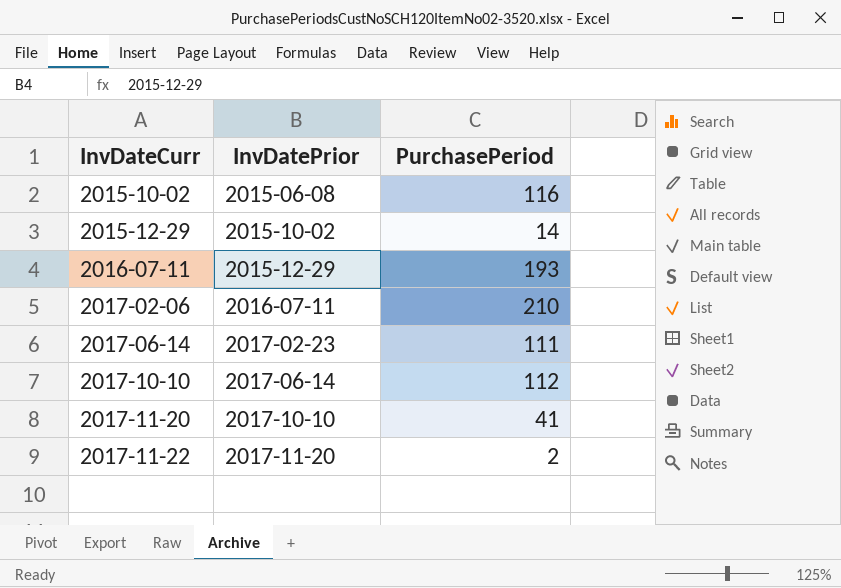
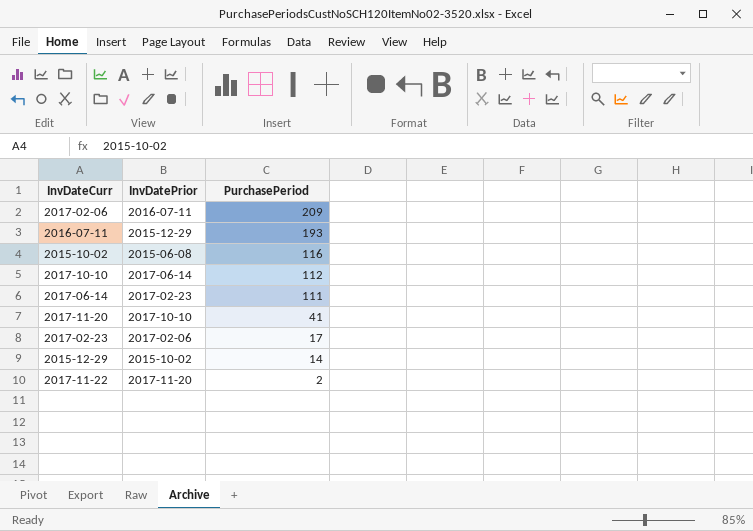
row order: InvDateCurr ascending -> PurchasePeriod descending
2017-02-06 | PurchasePeriod: 210 -> 209
row 2017-02-23: none -> 2017-02-06 | 17

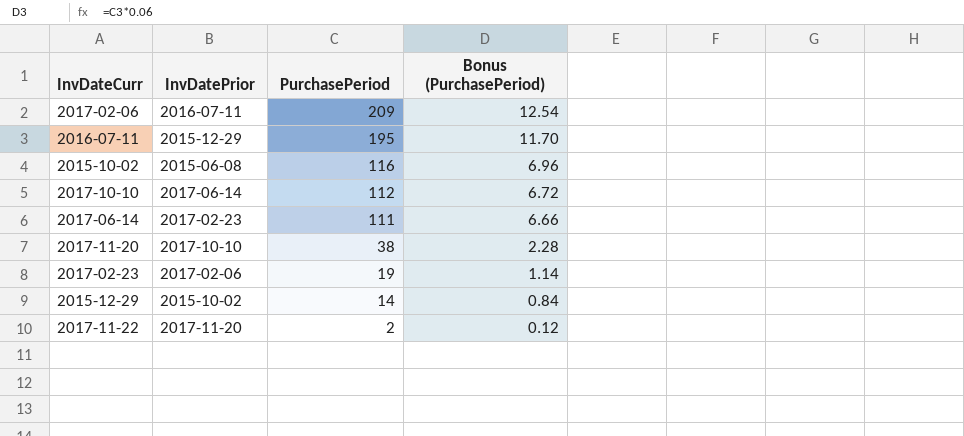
column Bonus (PurchasePeriod) | formula: none -> [PurchasePeriod] * 0.06
2016-07-11 | PurchasePeriod: 193 -> 195
2017-11-20 | PurchasePeriod: 41 -> 38
2017-02-23 | PurchasePeriod: 17 -> 19

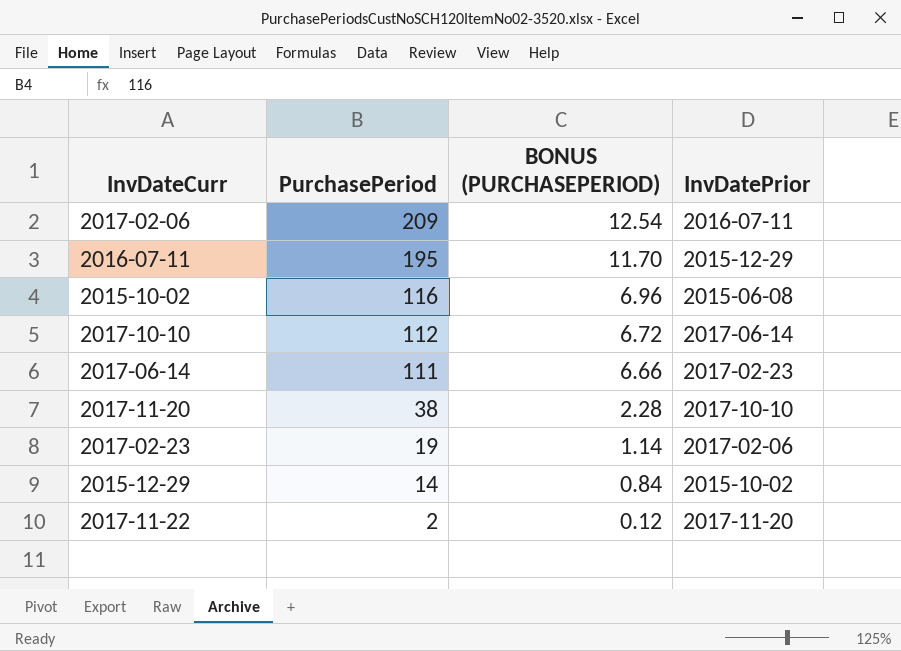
column name: Bonus (PurchasePeriod) -> BONUS (PURCHASEPERIOD)
column InvDatePrior | position: 2 -> 4

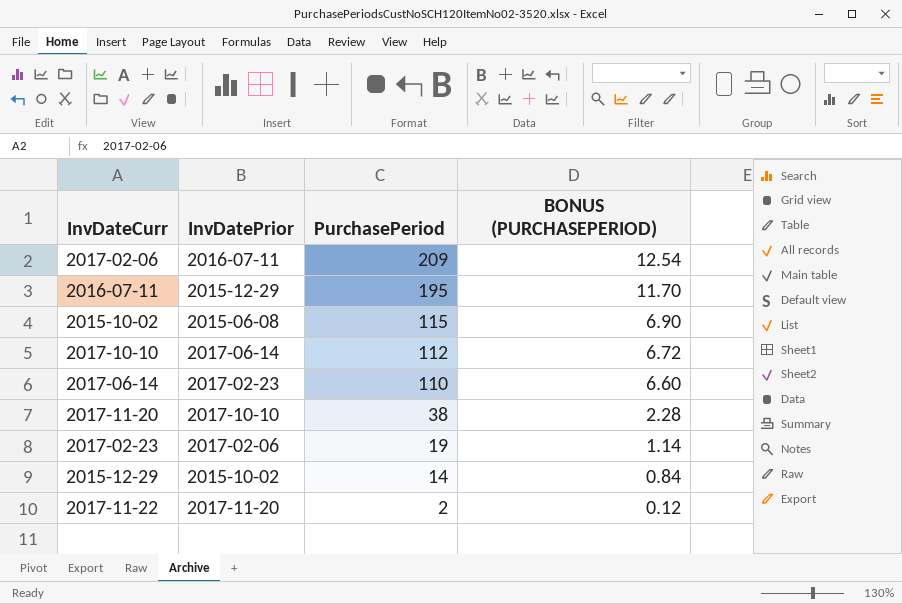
column InvDatePrior | position: 4 -> 2
2015-10-02 | PurchasePeriod: 116 -> 115
2015-10-02 | BONUS (PURCHASEPERIOD): 6.96 -> 6.90
2017-06-14 | PurchasePeriod: 111 -> 110
2017-06-14 | BONUS (PURCHASEPERIOD): 6.66 -> 6.60

